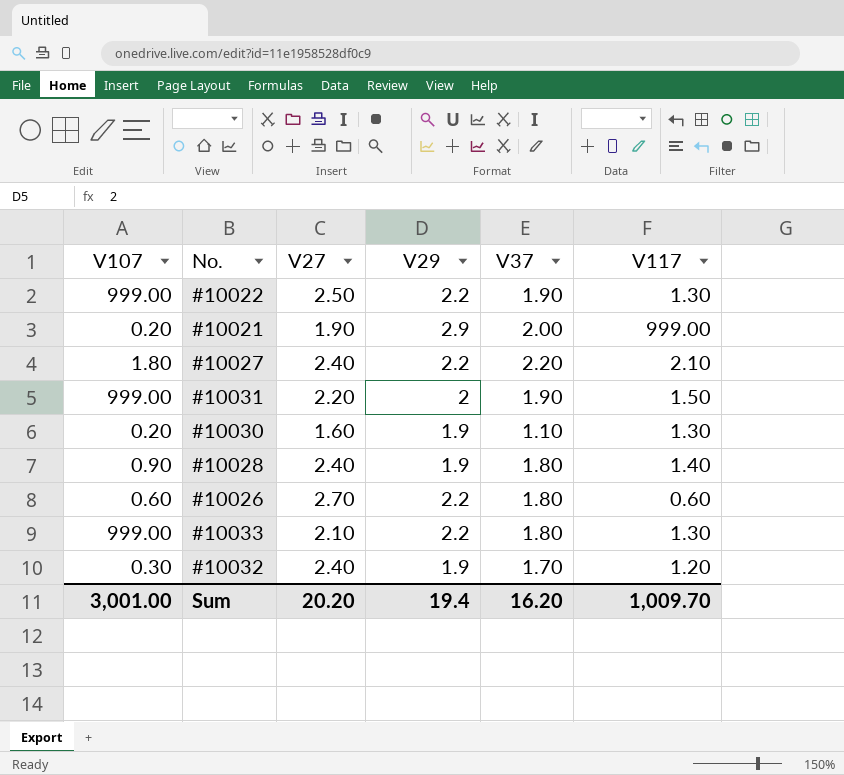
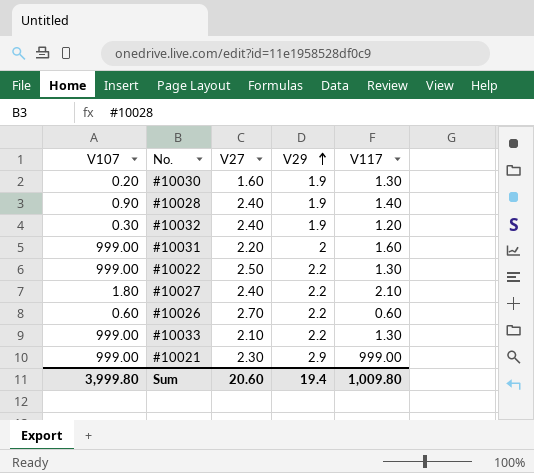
row order: none -> V29 ascending
column V37 | position: 5 -> none
#10031 | V117: 1.50 -> 1.60
#10021 | V107: 0.20 -> 999.00
#10021 | V27: 1.90 -> 2.30
Sum | V107: 3,001.00 -> 3,999.80
Sum | V27: 20.20 -> 20.60
Sum | V117: 1,009.70 -> 1,009.80

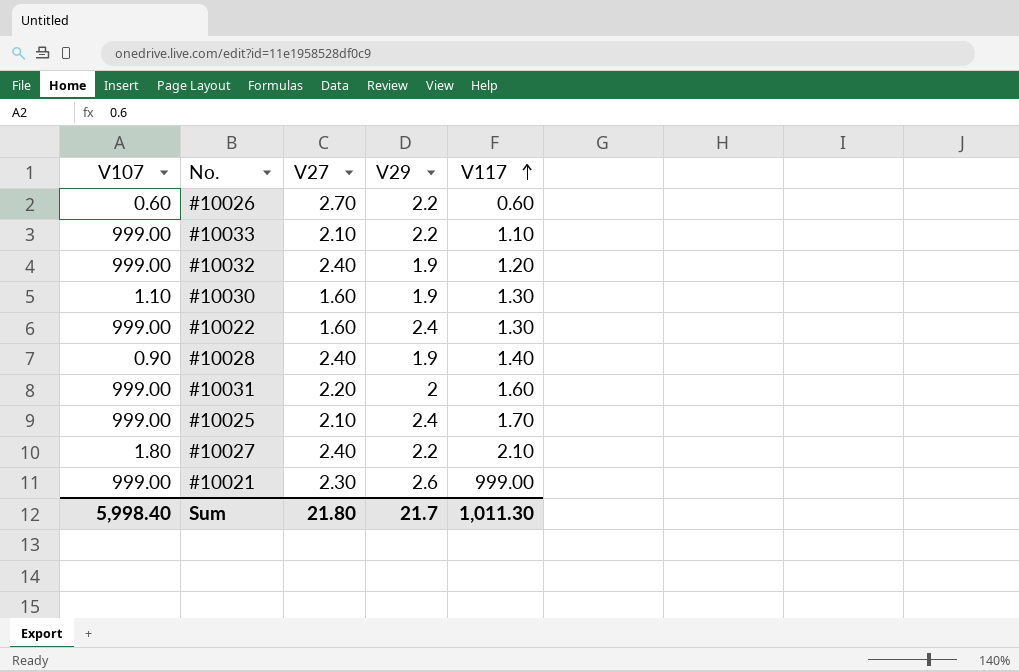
row order: V29 ascending -> V117 ascending
#10033 | V117: 1.30 -> 1.10
#10032 | V107: 0.30 -> 999.00
#10030 | V107: 0.20 -> 1.10
#10022 | V27: 2.50 -> 1.60
#10022 | V29: 2.2 -> 2.4
row #10025: none -> 999.00 | 2.10 | 2.4 | 1.70
#10021 | V29: 2.9 -> 2.6
Sum | V107: 3,999.80 -> 5,998.40
Sum | V27: 20.60 -> 21.80
Sum | V29: 19.4 -> 21.7
Sum | V117: 1,009.80 -> 1,011.30

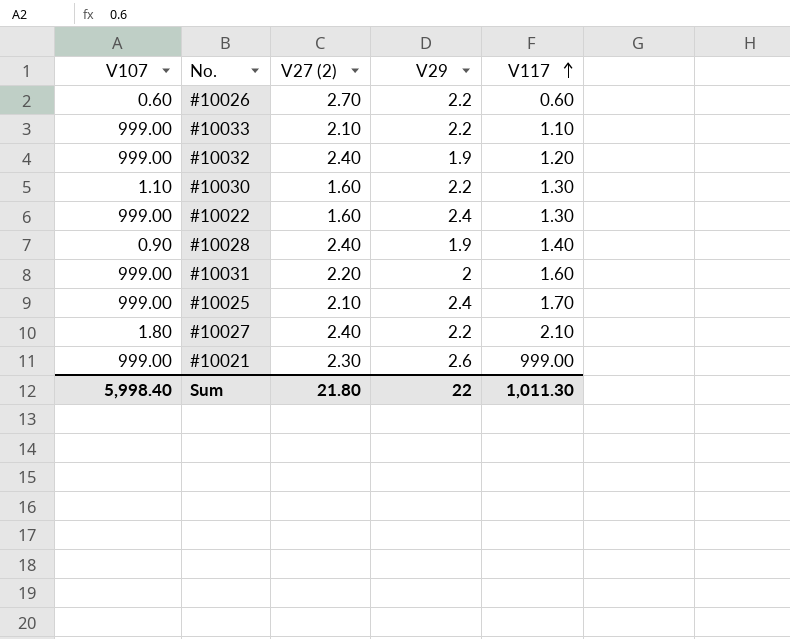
column name: V27 -> V27 (2)
#10030 | V29: 1.9 -> 2.2
Sum | V29: 21.7 -> 22

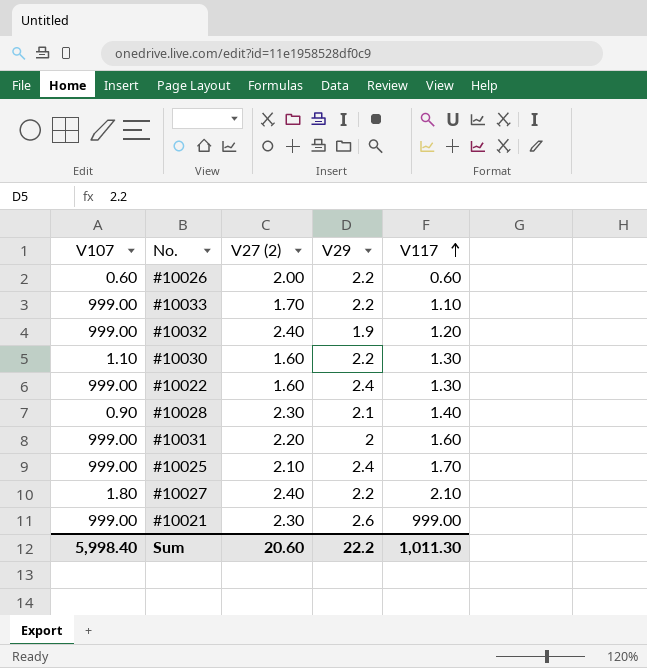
#10026 | V27 (2): 2.70 -> 2.00
#10033 | V27 (2): 2.10 -> 1.70
#10028 | V27 (2): 2.40 -> 2.30
#10028 | V29: 1.9 -> 2.1
Sum | V27 (2): 21.80 -> 20.60
Sum | V29: 22 -> 22.2

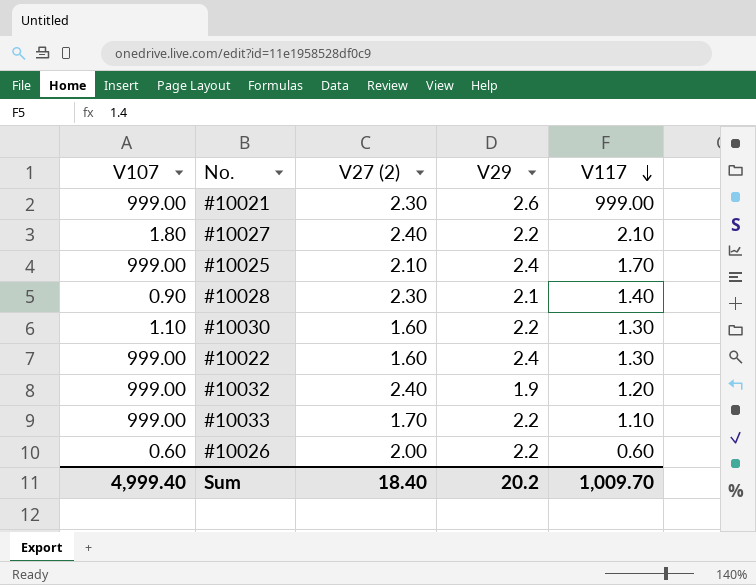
row order: V117 ascending -> V117 descending
row #10031: 999.00 | 2.20 | 2 | 1.60 -> none
Sum | V107: 5,998.40 -> 4,999.40
Sum | V27 (2): 20.60 -> 18.40
Sum | V29: 22.2 -> 20.2
Sum | V117: 1,011.30 -> 1,009.70

